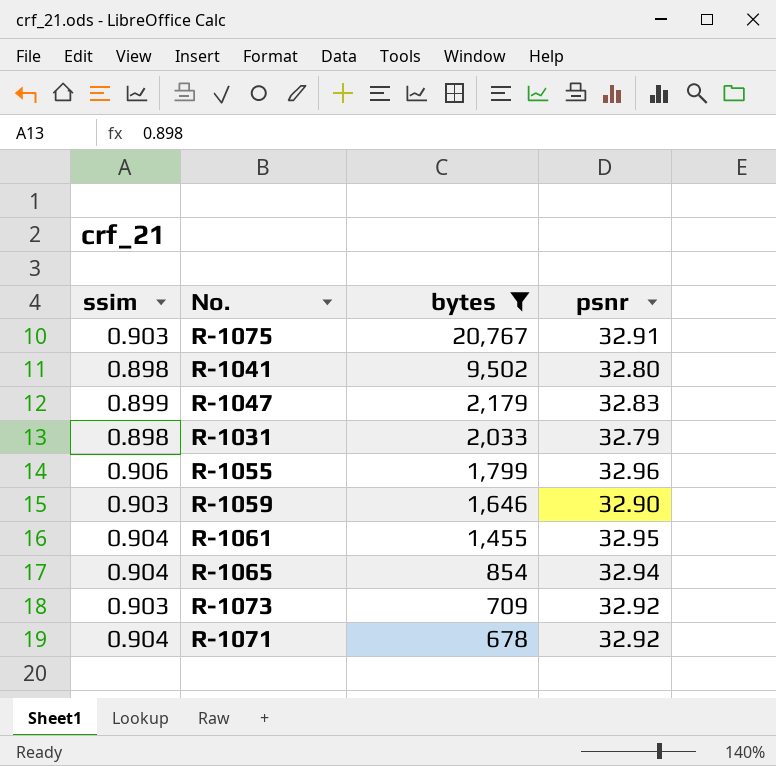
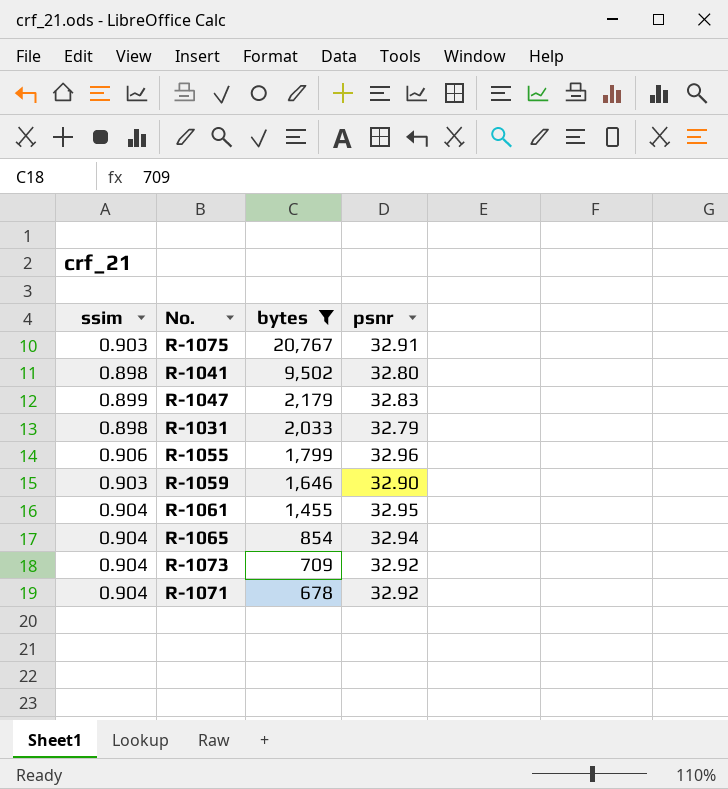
R-1073 | ssim: 0.903 -> 0.904

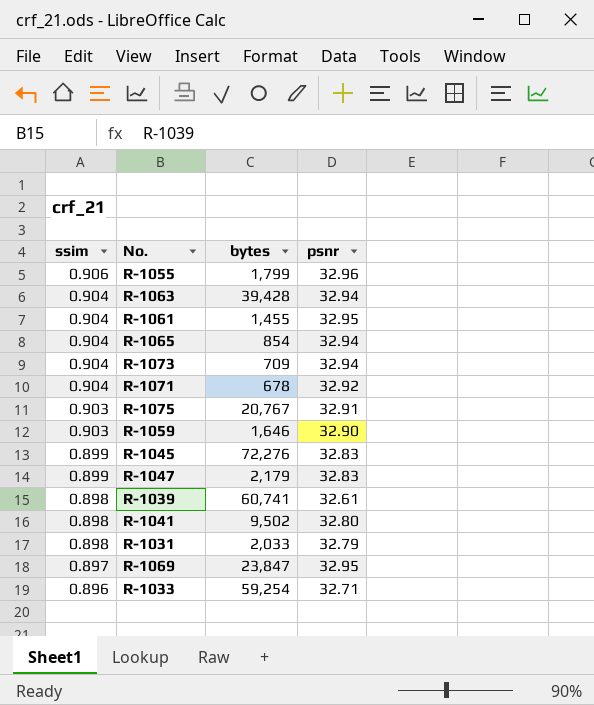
filter: bytes <= 20,767 -> none
row order: bytes descending -> ssim descending
R-1073 | psnr: 32.92 -> 32.94

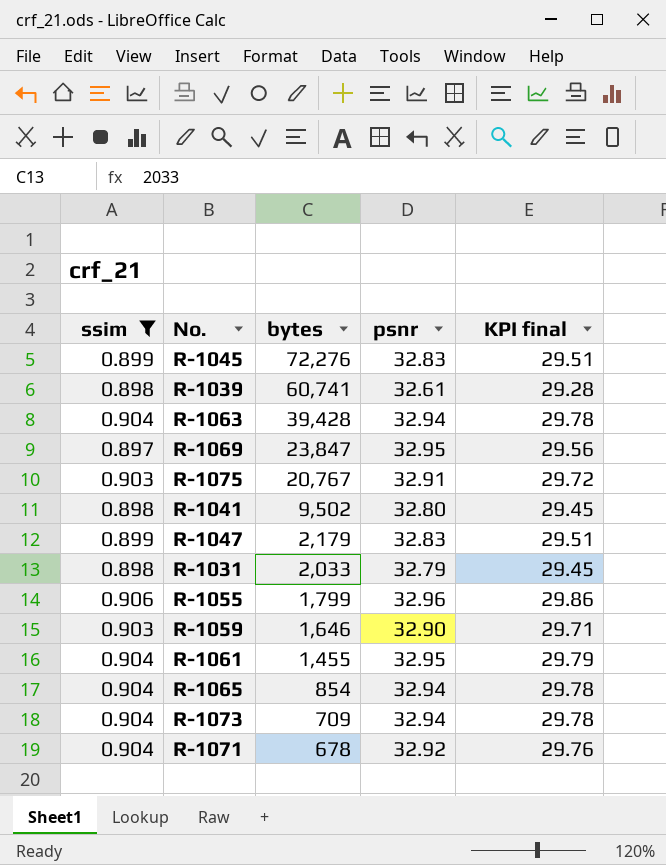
filter: none -> ssim != 0.896
row order: ssim descending -> bytes descending
column KPI final | formula: none -> [ssim] * [psnr]

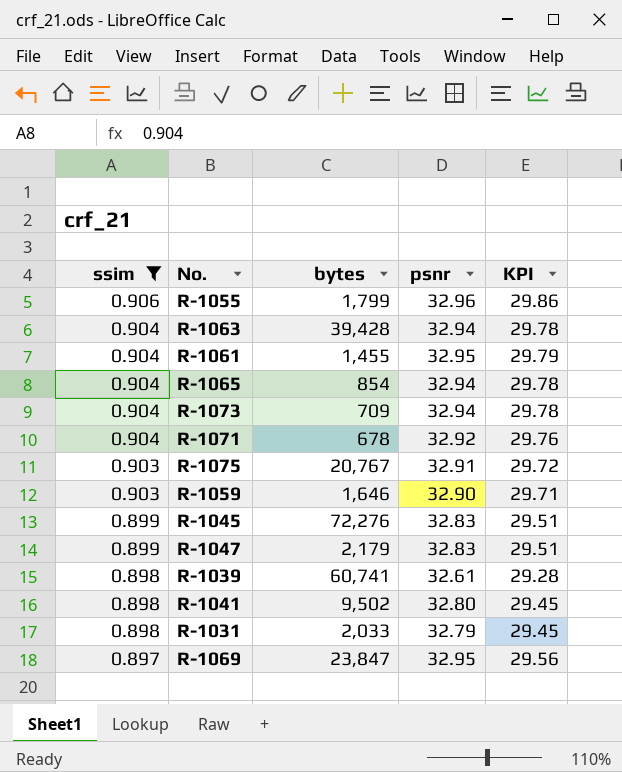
row order: bytes descending -> ssim descending
column name: KPI final -> KPI

